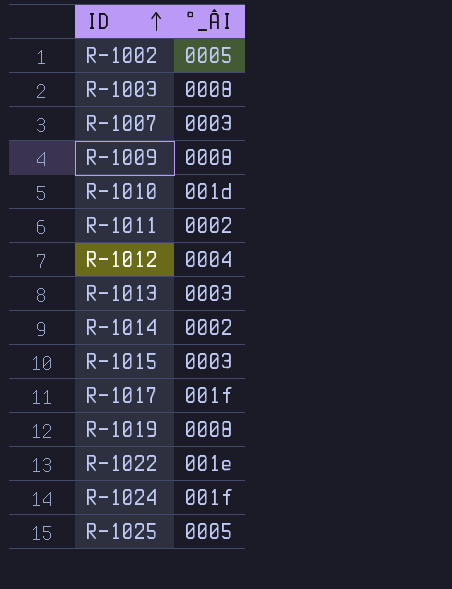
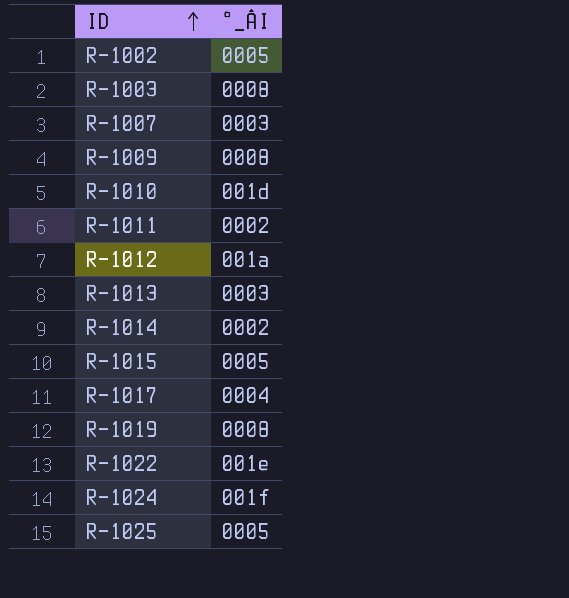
R-1012 | °_ÂI: 0004 -> 001a
R-1015 | °_ÂI: 0003 -> 0005
R-1017 | °_ÂI: 001f -> 0004

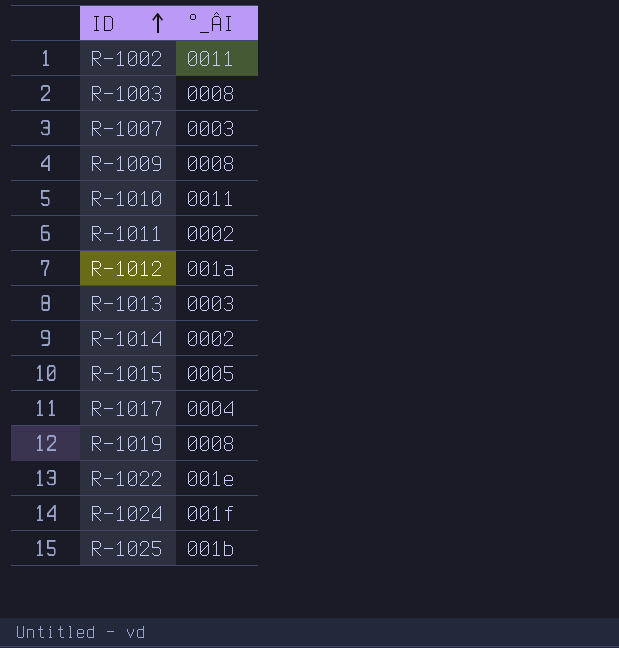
R-1002 | °_ÂI: 0005 -> 0011
R-1010 | °_ÂI: 001d -> 0011
R-1025 | °_ÂI: 0005 -> 001b

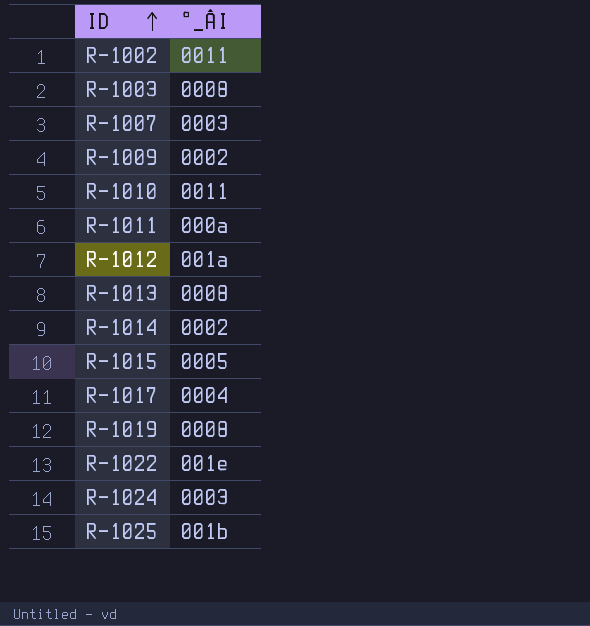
R-1009 | °_ÂI: 0008 -> 0002
R-1011 | °_ÂI: 0002 -> 000a
R-1013 | °_ÂI: 0003 -> 0008
R-1024 | °_ÂI: 001f -> 0003

